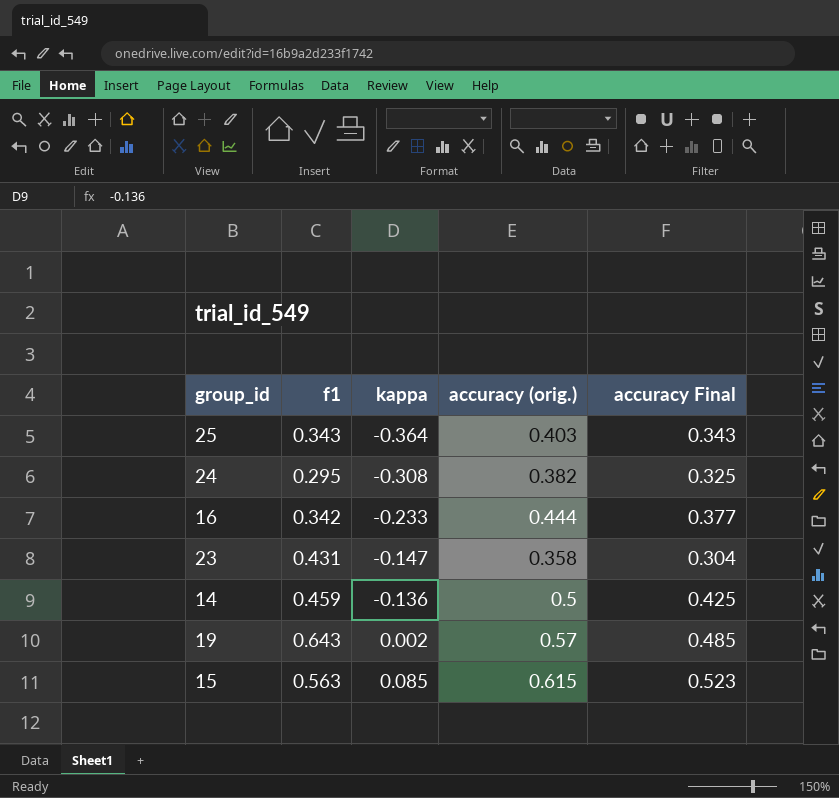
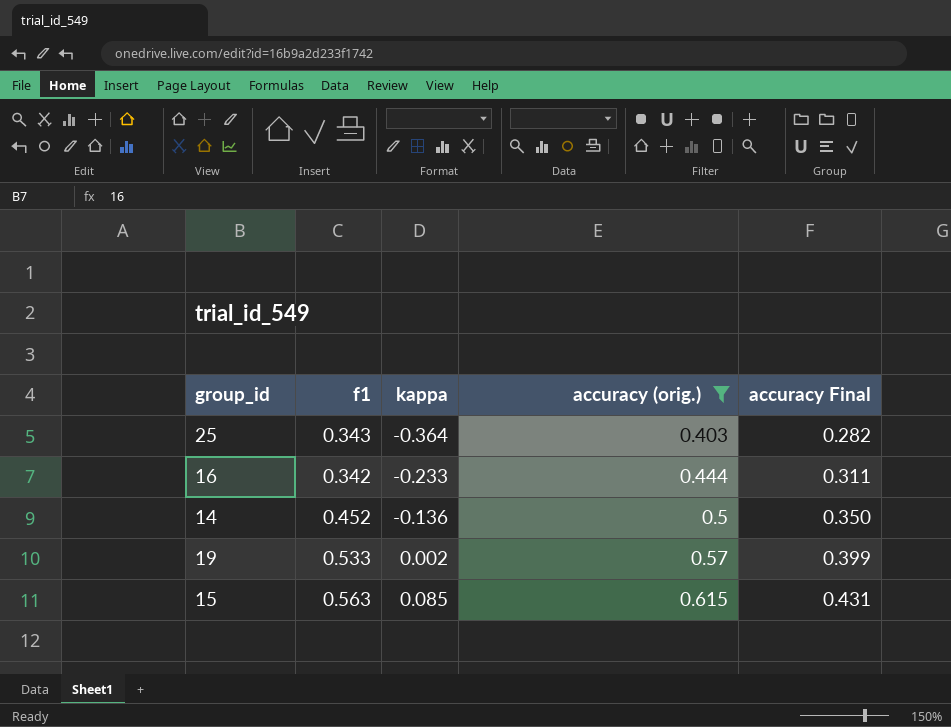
filter: none -> accuracy (orig.) >= 0.403
column accuracy Final | formula: [accuracy (orig.)] * 0.85 -> [accuracy (orig.)] * 0.7
14 | f1: 0.459 -> 0.452
19 | f1: 0.643 -> 0.533

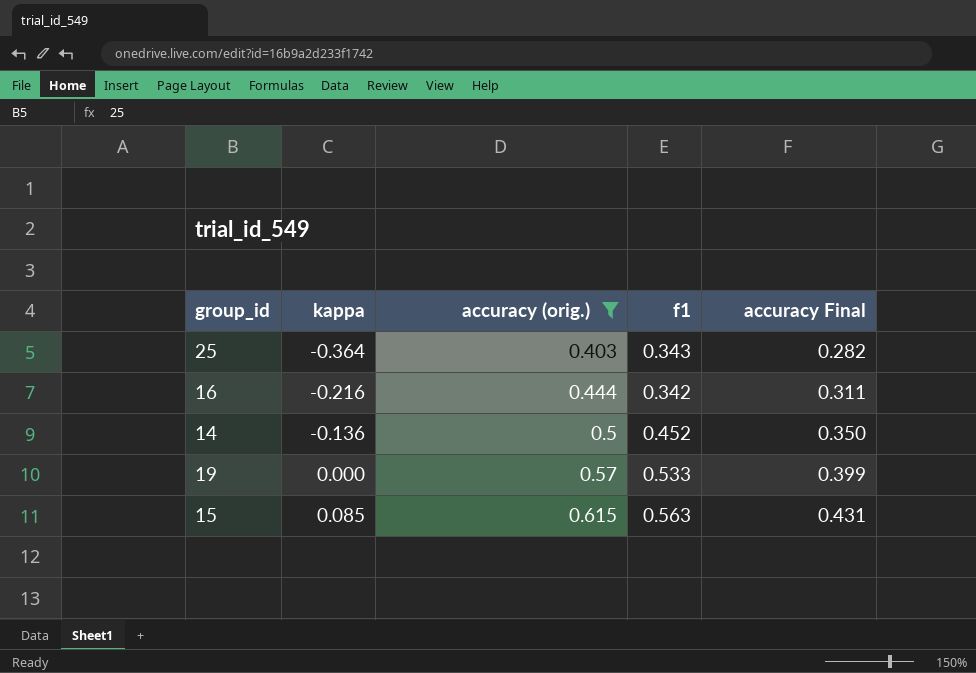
column f1 | position: 2 -> 4
16 | kappa: -0.233 -> -0.216
19 | kappa: 0.002 -> 0.000

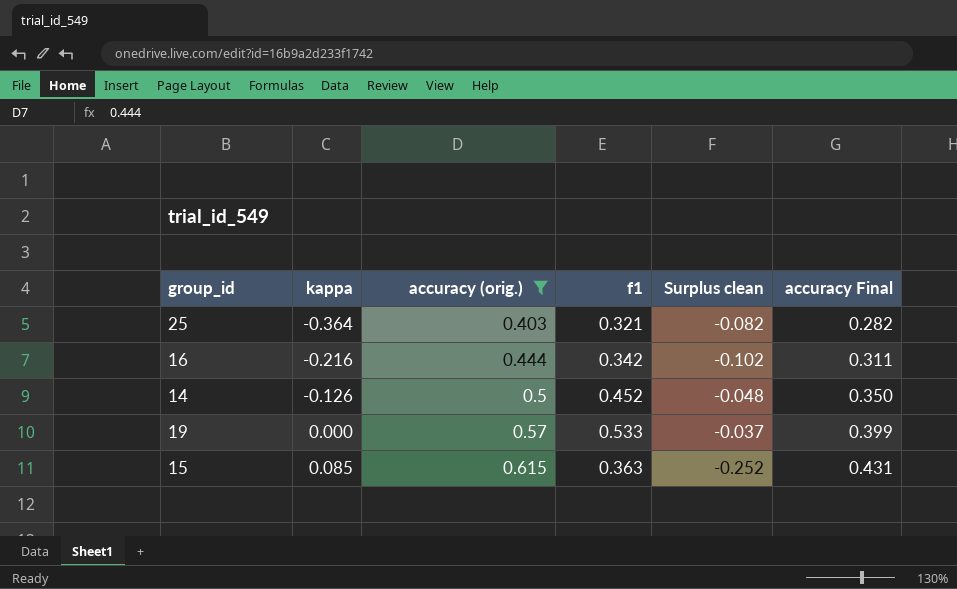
column Surplus clean | formula: none -> [f1] - [accuracy (orig.)]
25 | f1: 0.343 -> 0.321
14 | kappa: -0.136 -> -0.126
15 | f1: 0.563 -> 0.363

